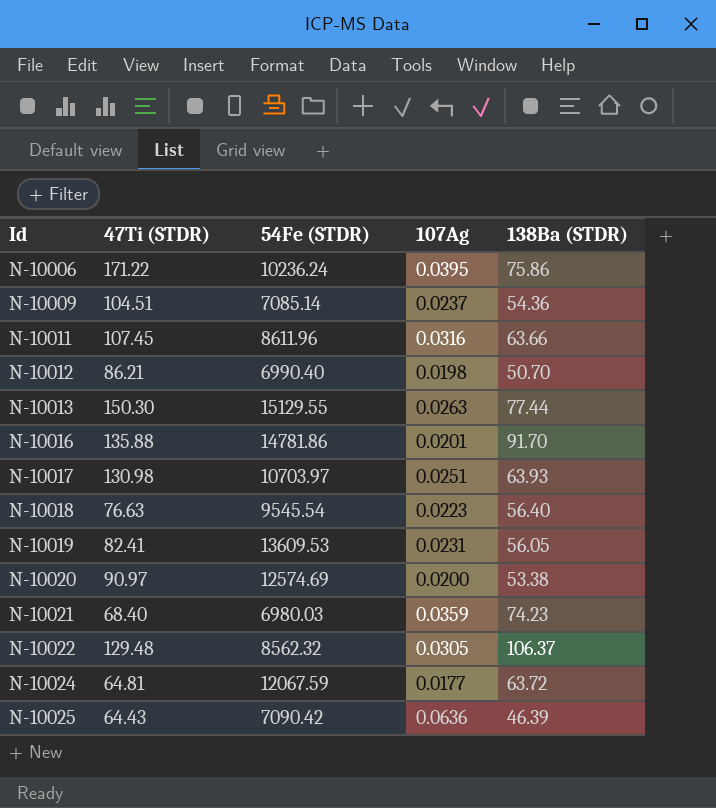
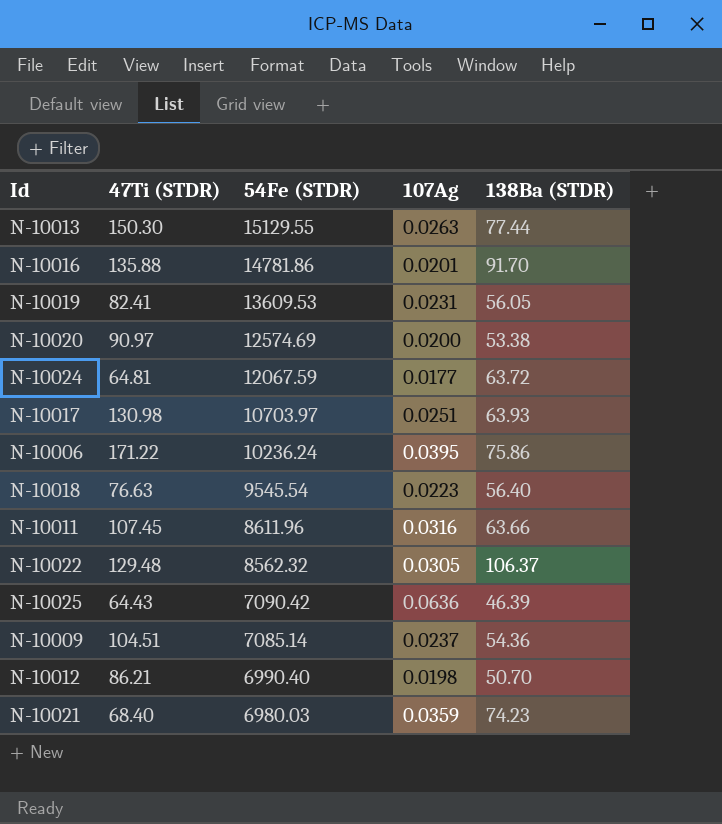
row order: Id ascending -> 54Fe (STDR) descending

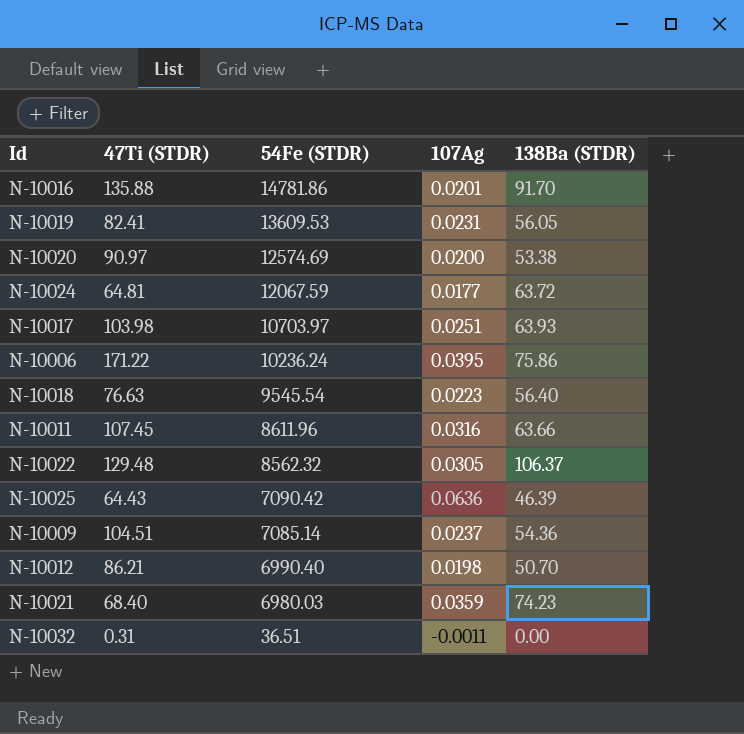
row N-10013: 150.30 | 15129.55 | 0.0263 | 77.44 -> none
N-10017 | 47Ti (STDR): 130.98 -> 103.98
row N-10032: none -> 0.31 | 36.51 | -0.0011 | 0.00

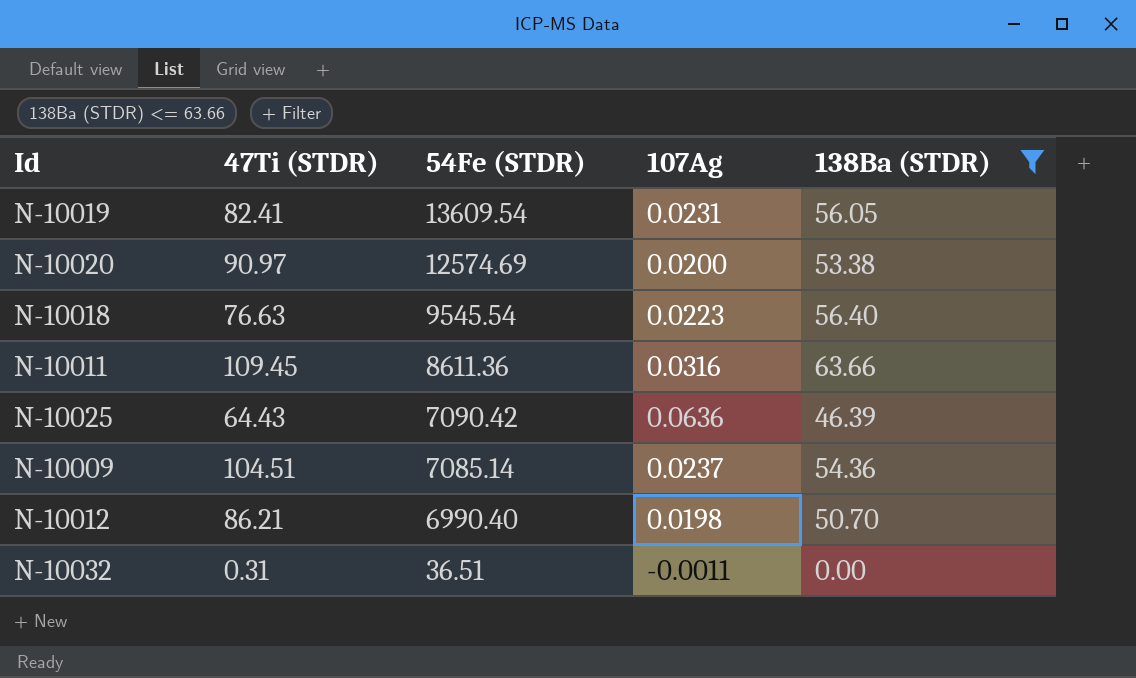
filter: none -> 138Ba (STDR) <= 63.66
N-10019 | 54Fe (STDR): 13609.53 -> 13609.54
N-10011 | 47Ti (STDR): 107.45 -> 109.45
N-10011 | 54Fe (STDR): 8611.96 -> 8611.36

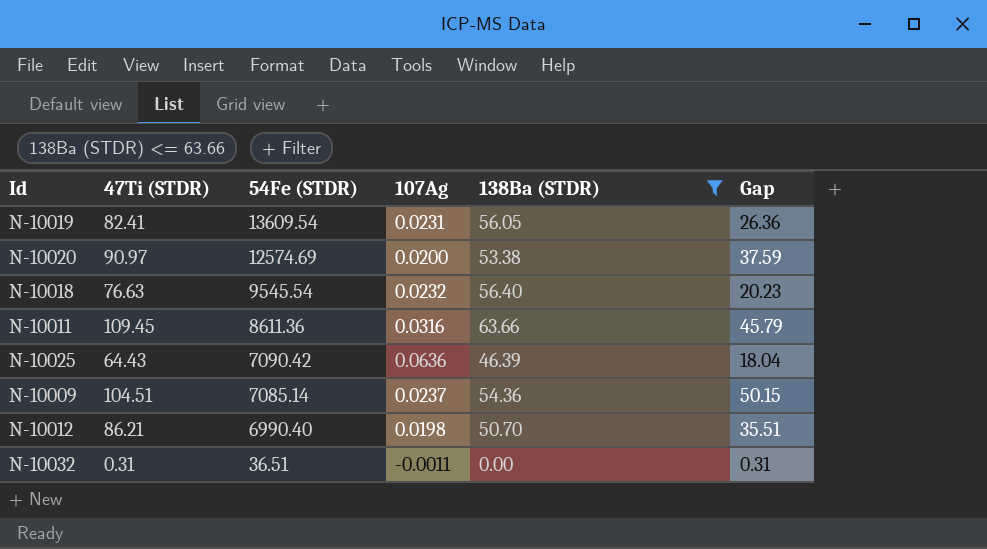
column Gap | formula: none -> [47Ti (STDR)] - [138Ba (STDR)]
N-10018 | 107Ag: 0.0223 -> 0.0232

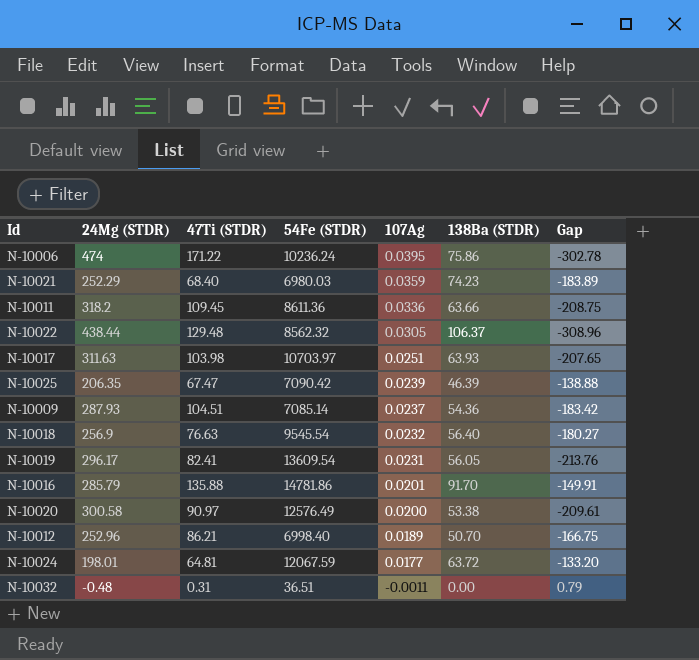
filter: 138Ba (STDR) <= 63.66 -> none
row order: 54Fe (STDR) descending -> 107Ag descending
column 24Mg (STDR) | position: none -> 2
column Gap | formula: [47Ti (STDR)] - [138Ba (STDR)] -> [47Ti (STDR)] - [24Mg (STDR)]
N-10011 | 107Ag: 0.0316 -> 0.0336
N-10025 | 47Ti (STDR): 64.43 -> 67.47
N-10025 | 107Ag: 0.0636 -> 0.0239
N-10020 | 54Fe (STDR): 12574.69 -> 12576.49
N-10012 | 54Fe (STDR): 6990.40 -> 6998.40
N-10012 | 107Ag: 0.0198 -> 0.0189

